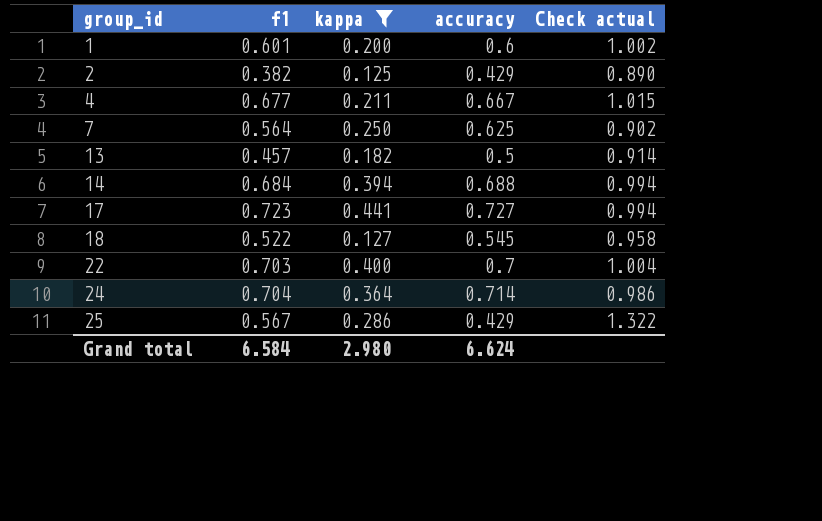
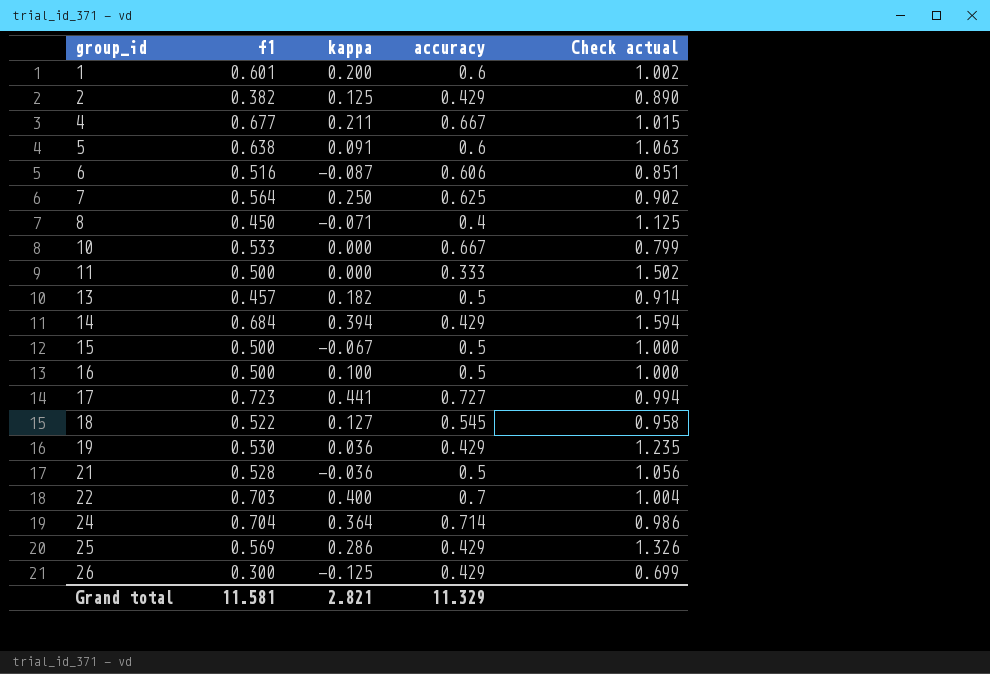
filter: kappa >= 0.125 -> none
14 | accuracy: 0.688 -> 0.429
14 | Check actual: 0.994 -> 1.594
25 | f1: 0.567 -> 0.569
25 | Check actual: 1.322 -> 1.326
Grand total | f1: 6.584 -> 11.581
Grand total | kappa: 2.980 -> 2.821
Grand total | accuracy: 6.624 -> 11.329

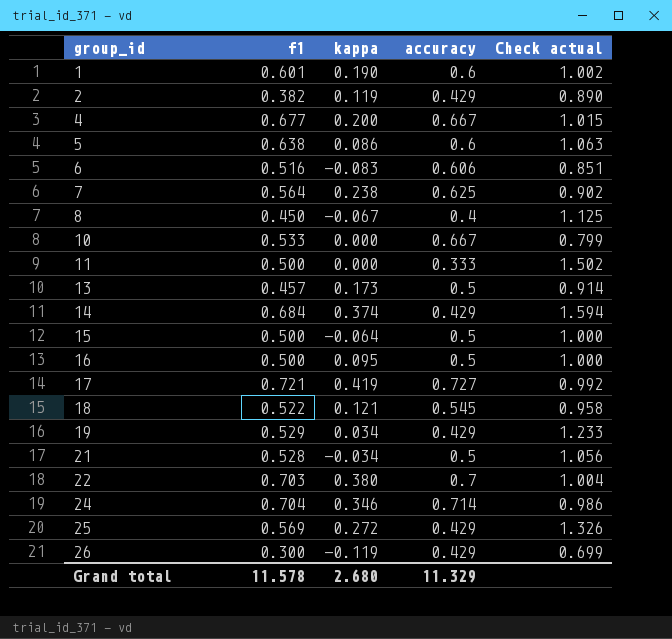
1 | kappa: 0.200 -> 0.190
2 | kappa: 0.125 -> 0.119
4 | kappa: 0.211 -> 0.200
5 | kappa: 0.091 -> 0.086
6 | kappa: -0.087 -> -0.083
7 | kappa: 0.250 -> 0.238
8 | kappa: -0.071 -> -0.067
13 | kappa: 0.182 -> 0.173
14 | kappa: 0.394 -> 0.374
15 | kappa: -0.067 -> -0.064
16 | kappa: 0.100 -> 0.095
17 | f1: 0.723 -> 0.721
17 | kappa: 0.441 -> 0.419
17 | Check actual: 0.994 -> 0.992
18 | kappa: 0.127 -> 0.121
19 | f1: 0.530 -> 0.529
19 | kappa: 0.036 -> 0.034
19 | Check actual: 1.235 -> 1.233
21 | kappa: -0.036 -> -0.034
22 | kappa: 0.400 -> 0.380
24 | kappa: 0.364 -> 0.346
25 | kappa: 0.286 -> 0.272
26 | kappa: -0.125 -> -0.119
Grand total | f1: 11.581 -> 11.578
Grand total | kappa: 2.821 -> 2.680

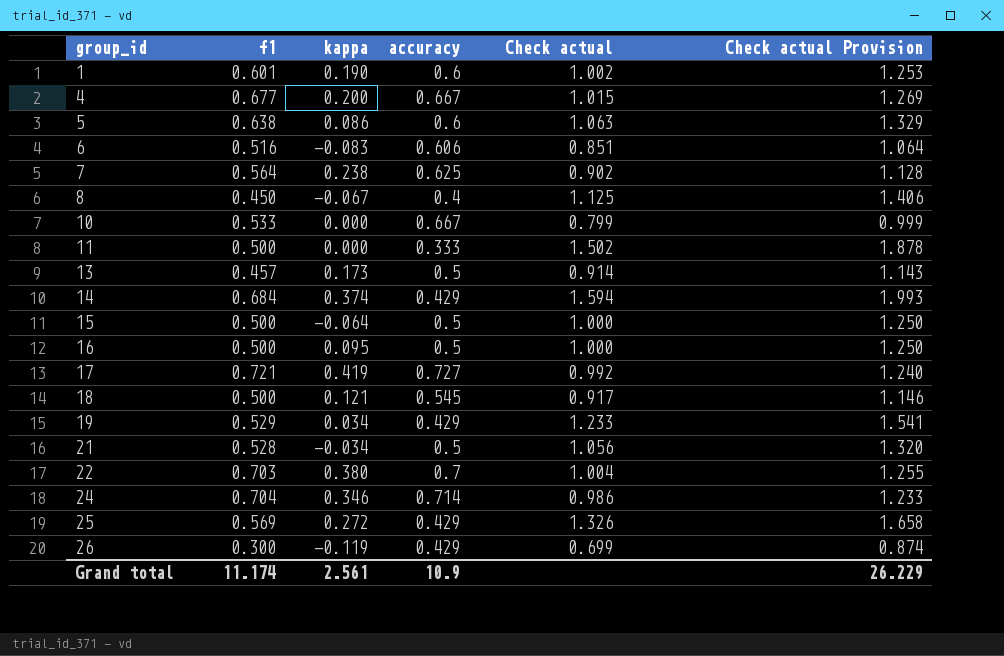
column Check actual Provision | formula: none -> [Check actual] * 1.25
row 2: 0.382 | 0.119 | 0.429 | 0.890 -> none
18 | f1: 0.522 -> 0.500
18 | Check actual: 0.958 -> 0.917
Grand total | f1: 11.578 -> 11.174
Grand total | kappa: 2.680 -> 2.561
Grand total | accuracy: 11.329 -> 10.9

